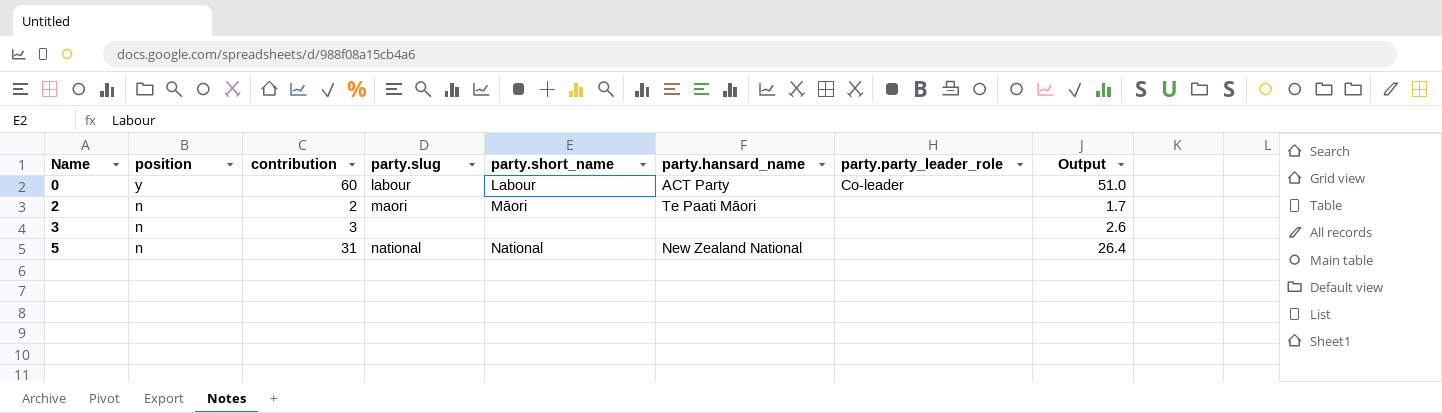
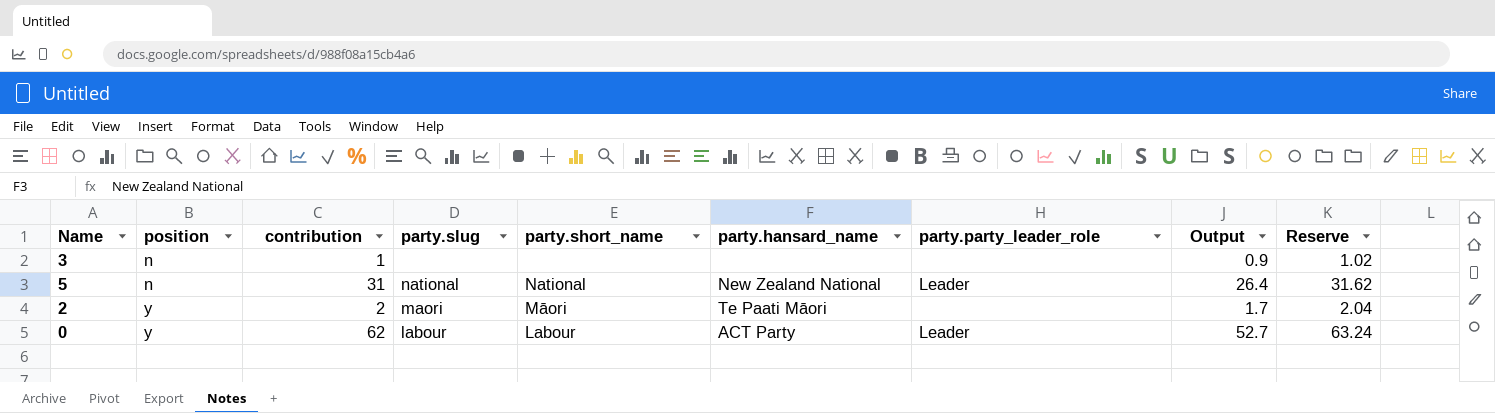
row order: Name ascending -> position ascending
column Reserve | formula: none -> [contribution] * 1.02
3 | contribution: 3 -> 1
3 | Output: 2.6 -> 0.9
5 | party.party_leader_role: none -> Leader
2 | position: n -> y
0 | contribution: 60 -> 62
0 | party.party_leader_role: Co-leader -> Leader
0 | Output: 51.0 -> 52.7

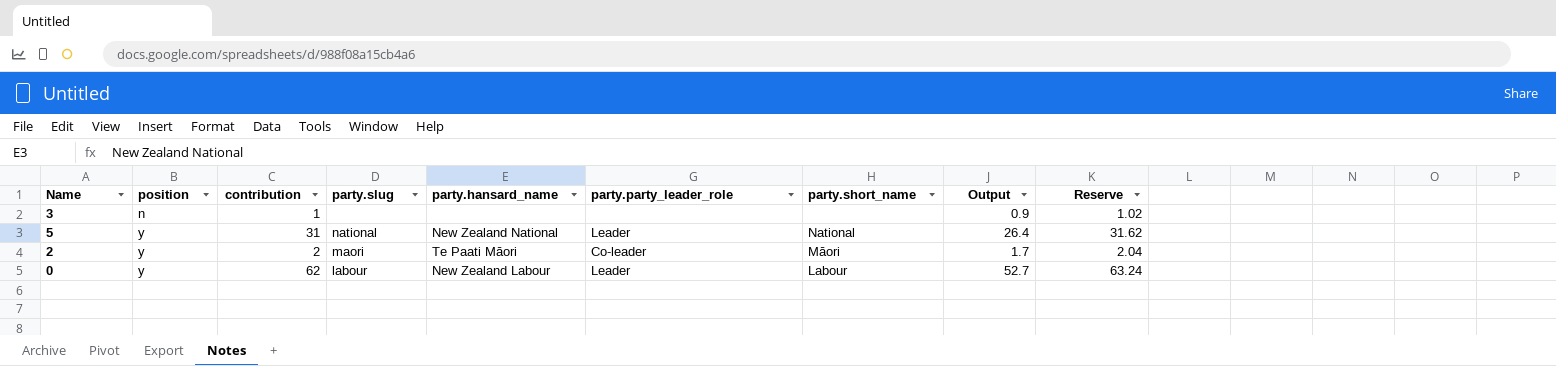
column party.short_name | position: 5 -> 7
5 | position: n -> y
2 | party.party_leader_role: none -> Co-leader
0 | party.hansard_name: ACT Party -> New Zealand Labour

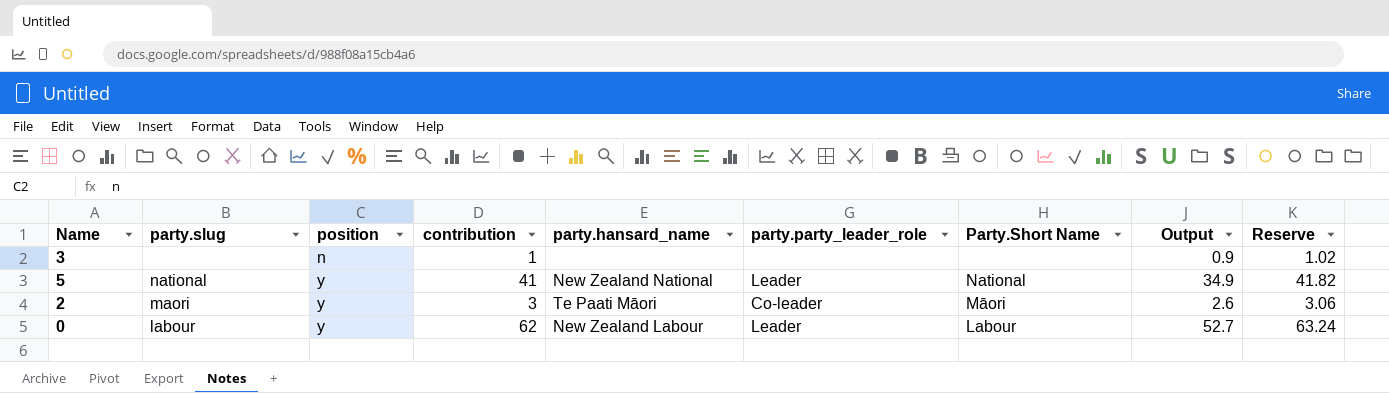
column party.slug | position: 4 -> 2
column name: party.short_name -> Party.Short Name
5 | contribution: 31 -> 41
5 | Output: 26.4 -> 34.9
5 | Reserve: 31.62 -> 41.82
2 | contribution: 2 -> 3
2 | Output: 1.7 -> 2.6
2 | Reserve: 2.04 -> 3.06

